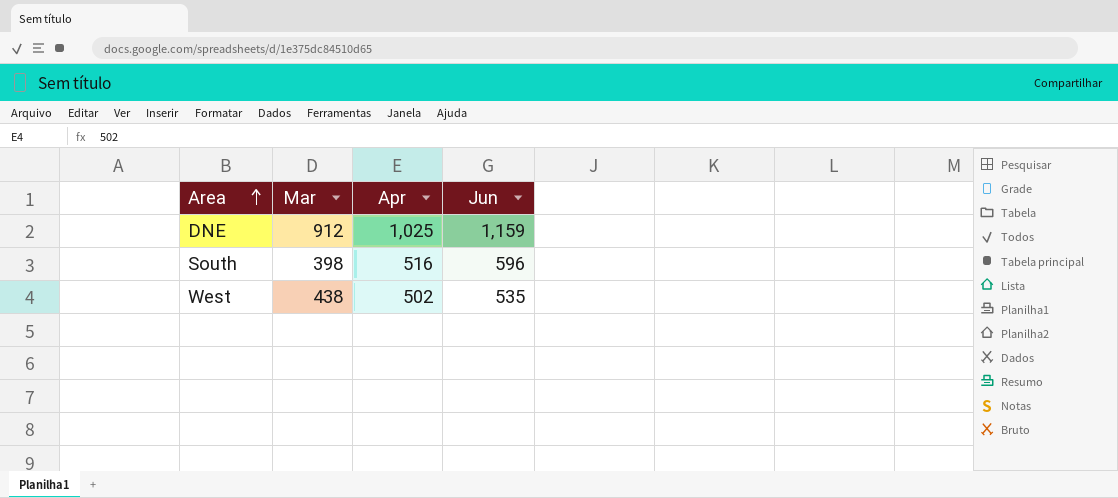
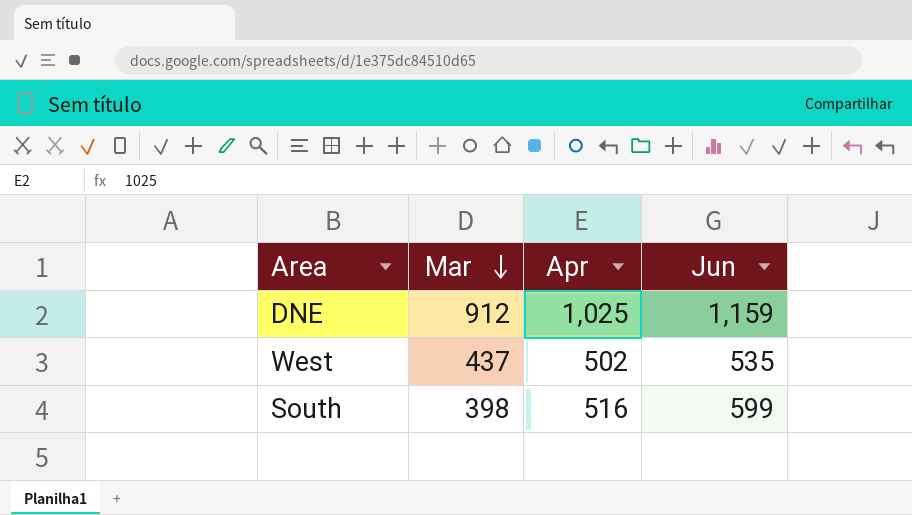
row order: Area ascending -> Mar descending
West | Mar: 438 -> 437
South | Jun: 596 -> 599

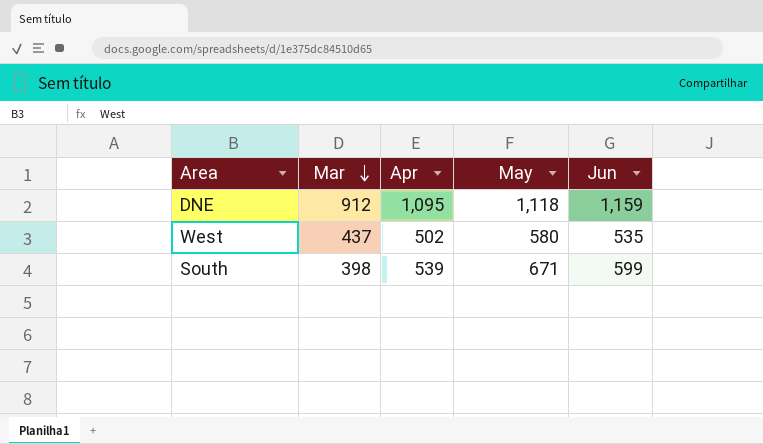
column May | position: none -> 4
DNE | Apr: 1,025 -> 1,095
South | Apr: 516 -> 539

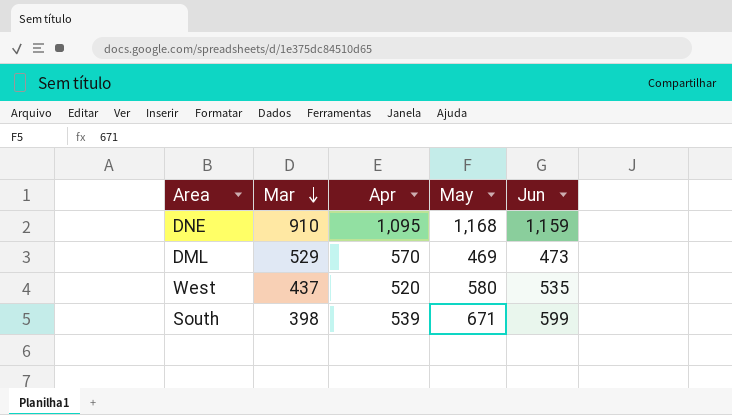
DNE | Mar: 912 -> 910
DNE | May: 1,118 -> 1,168
row DML: none -> 529 | 570 | 469 | 473
West | Apr: 502 -> 520

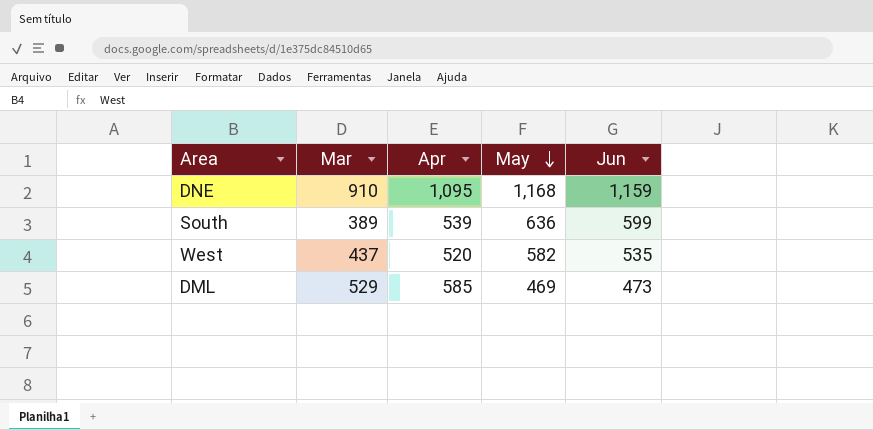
row order: Mar descending -> May descending
South | Mar: 398 -> 389
South | May: 671 -> 636
West | May: 580 -> 582
DML | Apr: 570 -> 585

